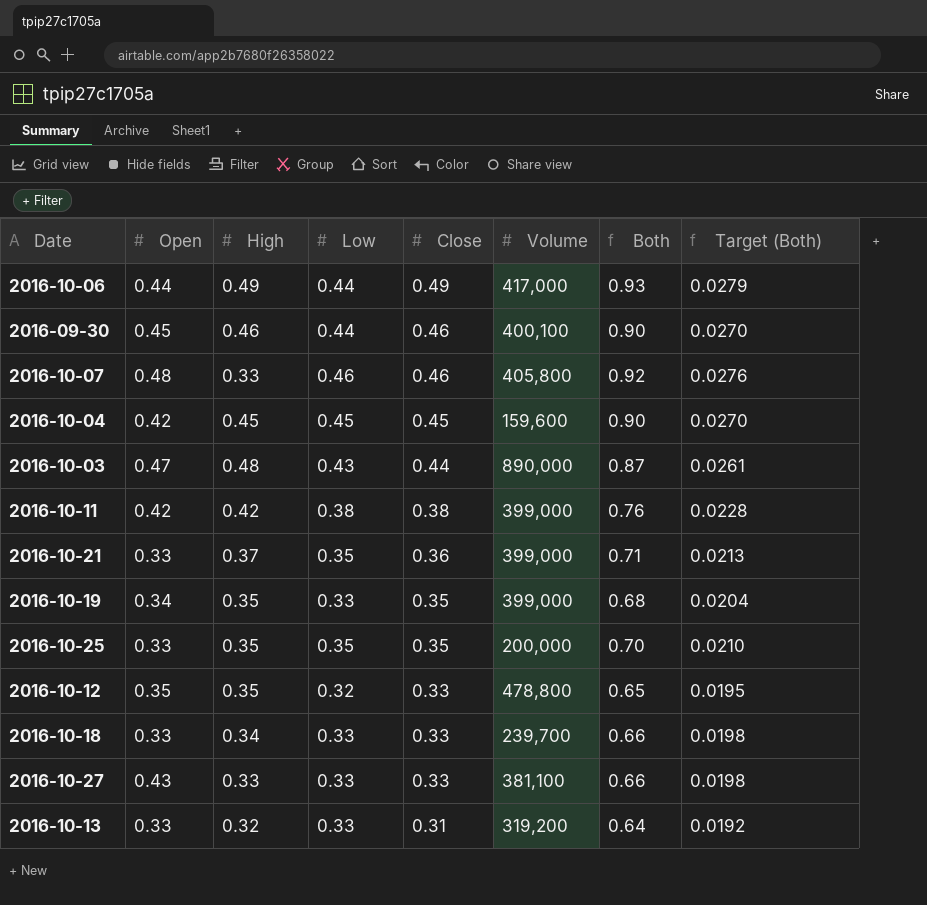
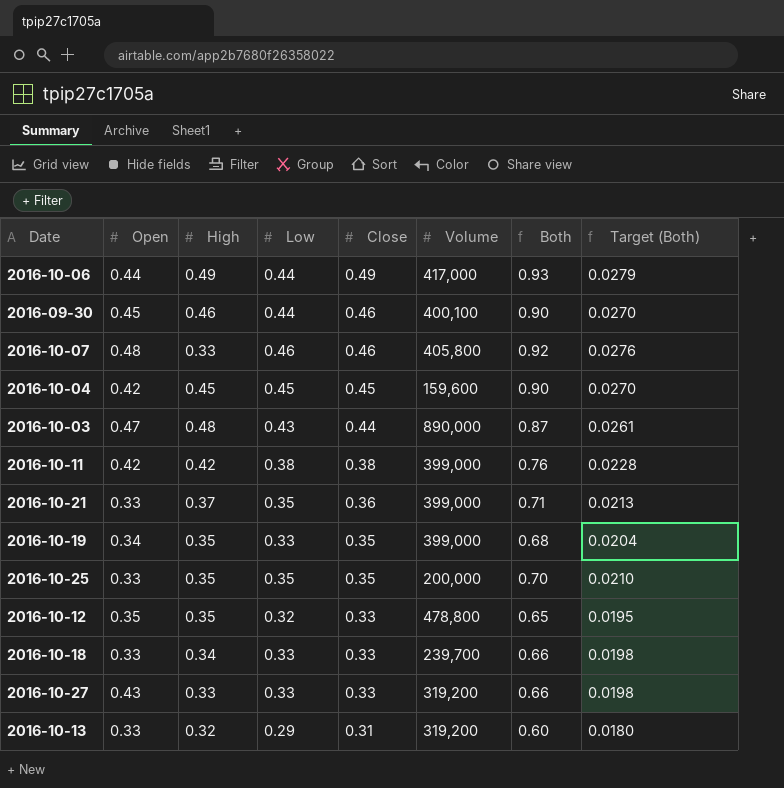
2016-10-27 | Volume: 381,100 -> 319,200
2016-10-13 | Low: 0.33 -> 0.29
2016-10-13 | Both: 0.64 -> 0.60
2016-10-13 | Target (Both): 0.0192 -> 0.0180

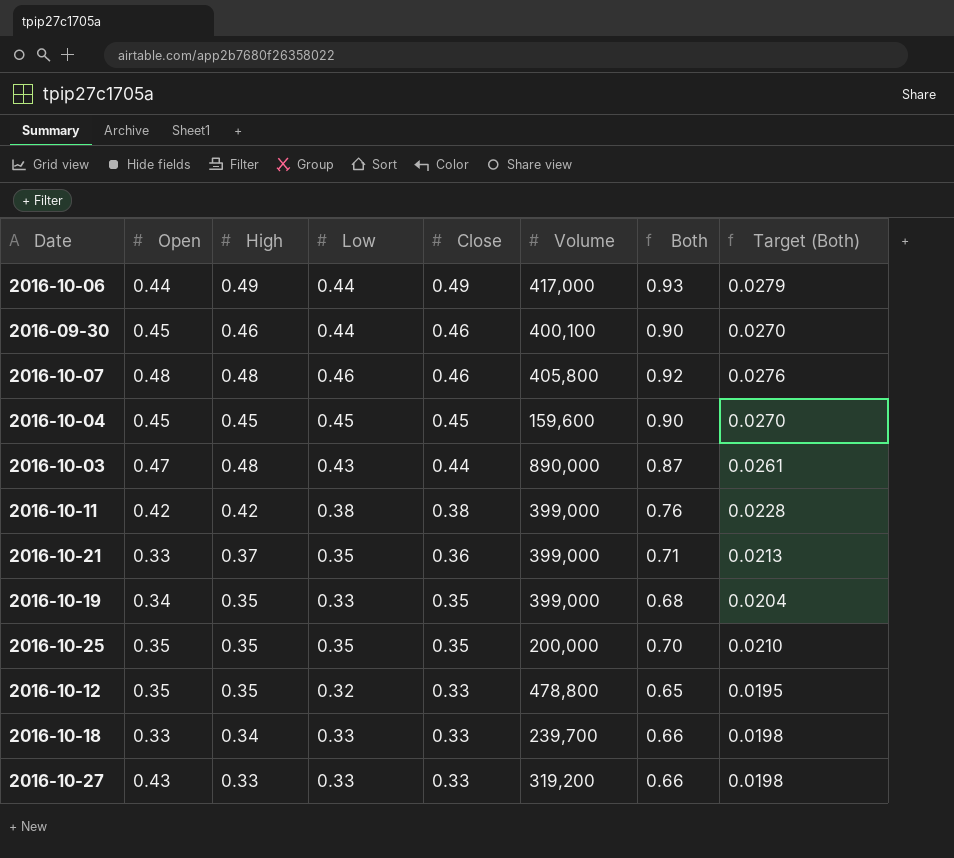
row 2016-10-13: 0.33 | 0.32 | 0.29 | 0.31 | 319,200 | 0.60 | 0.0180 -> none
2016-10-07 | High: 0.33 -> 0.48
2016-10-04 | Open: 0.42 -> 0.45
2016-10-25 | Open: 0.33 -> 0.35

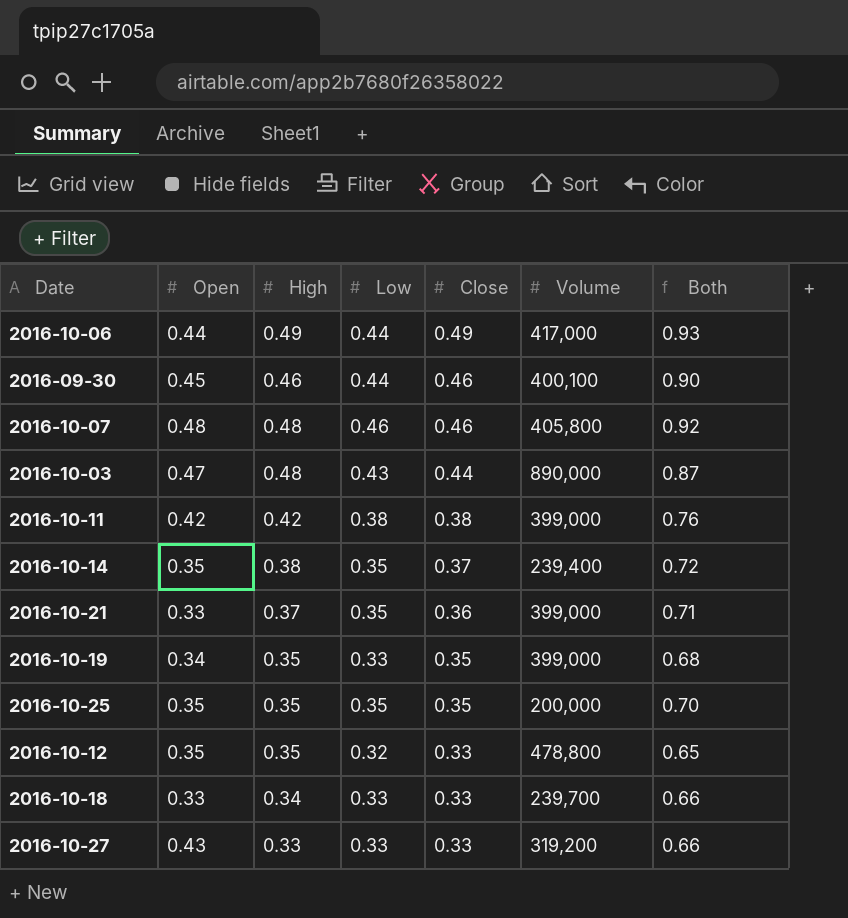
column Target (Both) | formula: [Both] * 0.03 -> none
row 2016-10-04: 0.45 | 0.45 | 0.45 | 0.45 | 159,600 | 0.90 | 0.0270 -> none
row 2016-10-14: none -> 0.35 | 0.38 | 0.35 | 0.37 | 239,400 | 0.72

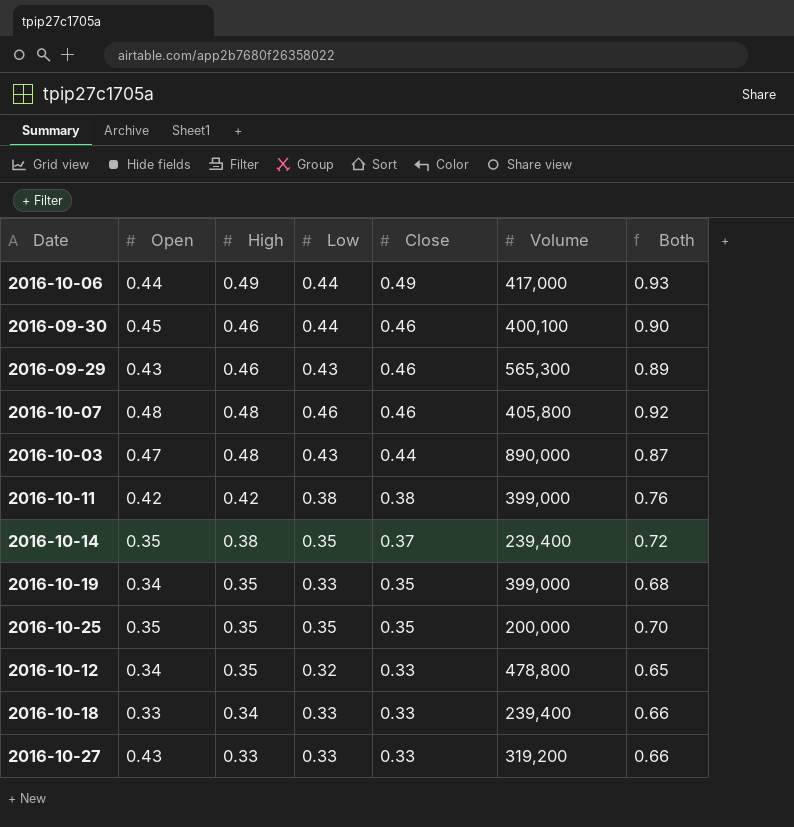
row 2016-10-21: 0.33 | 0.37 | 0.35 | 0.36 | 399,000 | 0.71 -> none
row 2016-09-29: none -> 0.43 | 0.46 | 0.43 | 0.46 | 565,300 | 0.89
2016-10-12 | Open: 0.35 -> 0.34
2016-10-18 | Volume: 239,700 -> 239,400

